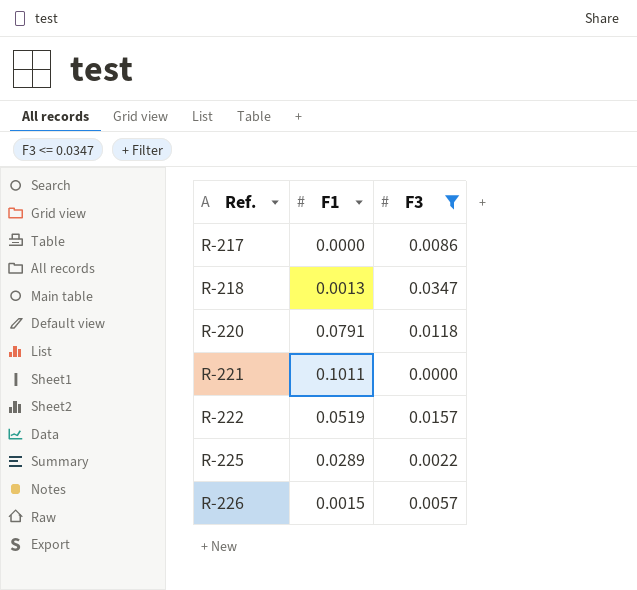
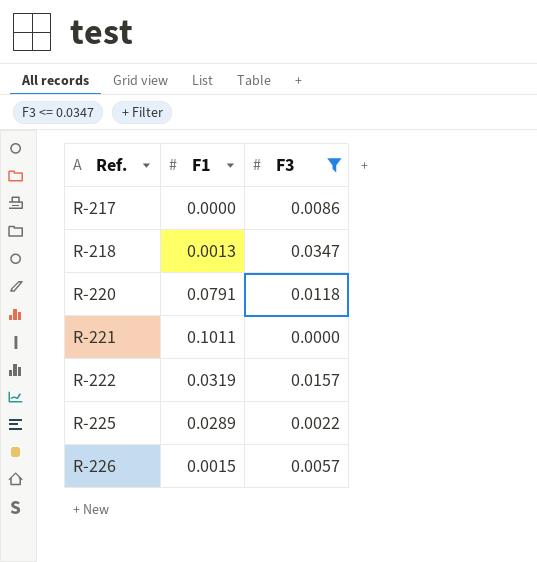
R-222 | F1: 0.0519 -> 0.0319

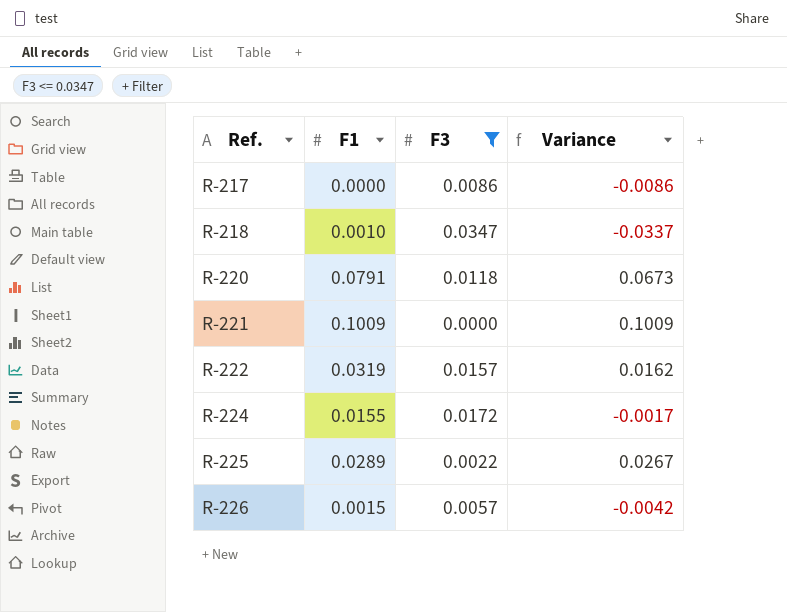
column Variance | formula: none -> [F1] - [F3]
R-218 | F1: 0.0013 -> 0.0010
R-221 | F1: 0.1011 -> 0.1009
row R-224: none -> 0.0155 | 0.0172 | -0.0017

